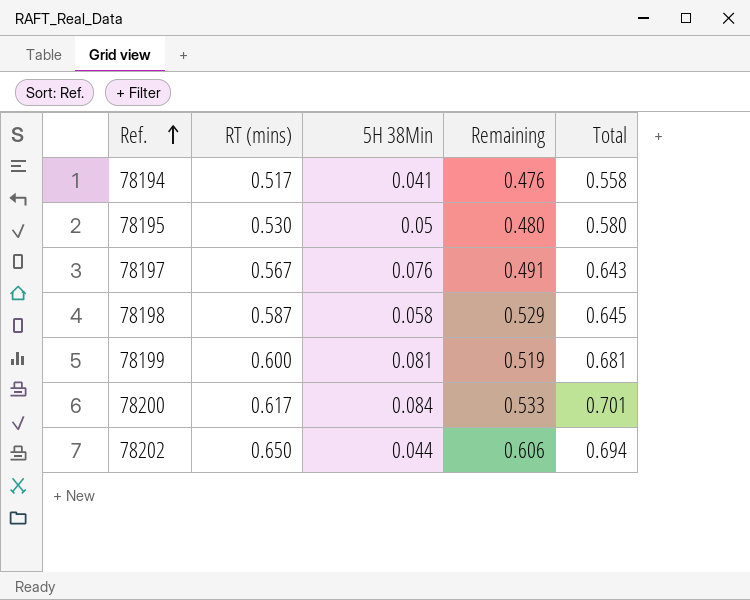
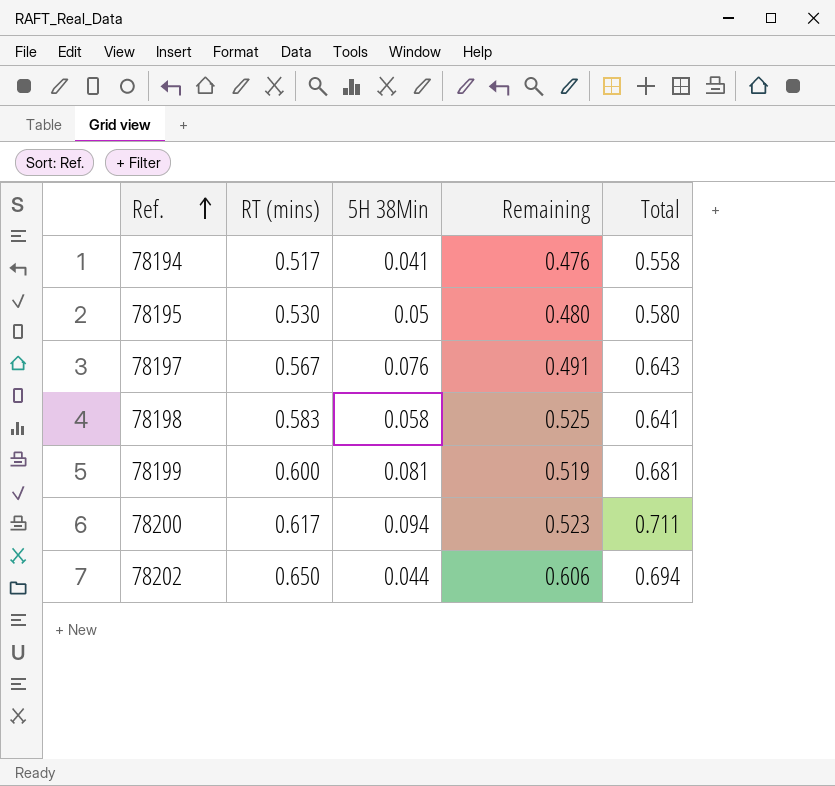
78198 | RT (mins): 0.587 -> 0.583
78198 | Remaining: 0.529 -> 0.525
78198 | Total: 0.645 -> 0.641
78200 | 5H 38Min: 0.084 -> 0.094
78200 | Remaining: 0.533 -> 0.523
78200 | Total: 0.701 -> 0.711

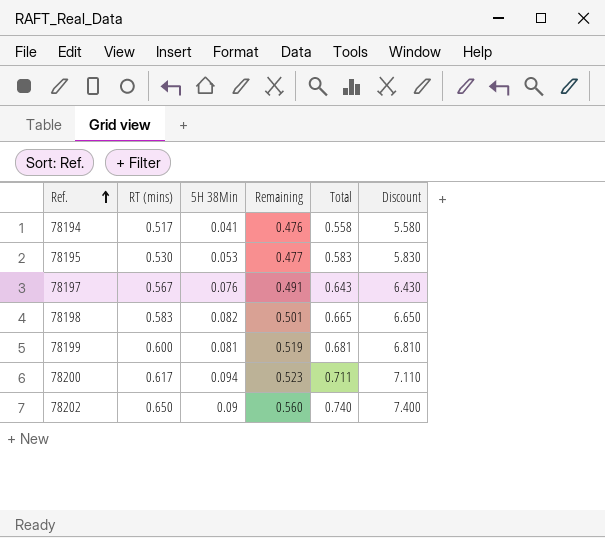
column Discount | formula: none -> [Total] * 10
78195 | 5H 38Min: 0.05 -> 0.053
78195 | Remaining: 0.480 -> 0.477
78195 | Total: 0.580 -> 0.583
78198 | 5H 38Min: 0.058 -> 0.082
78198 | Remaining: 0.525 -> 0.501
78198 | Total: 0.641 -> 0.665
78202 | 5H 38Min: 0.044 -> 0.09
78202 | Remaining: 0.606 -> 0.560
78202 | Total: 0.694 -> 0.740

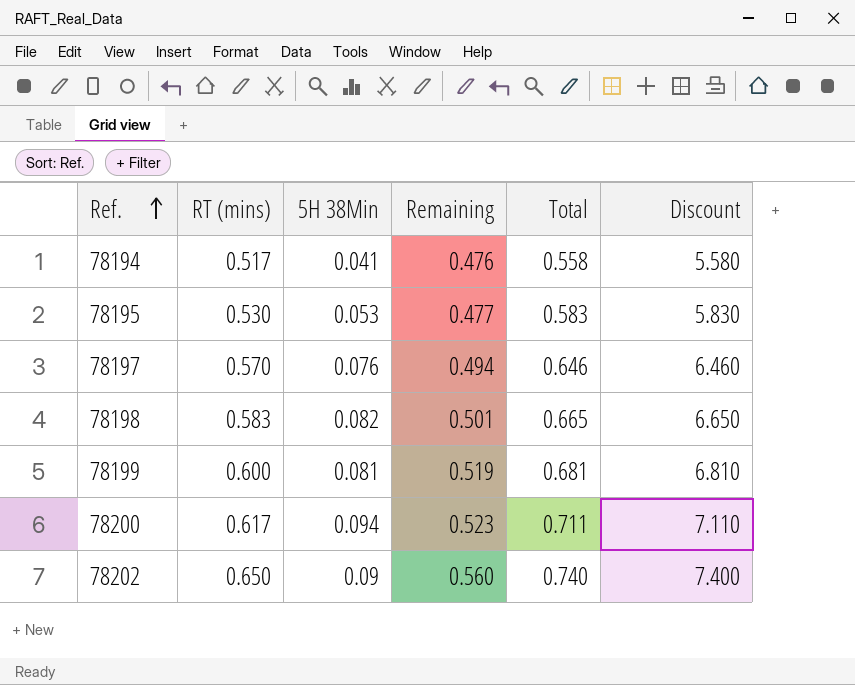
78197 | RT (mins): 0.567 -> 0.570
78197 | Remaining: 0.491 -> 0.494
78197 | Total: 0.643 -> 0.646
78197 | Discount: 6.430 -> 6.460

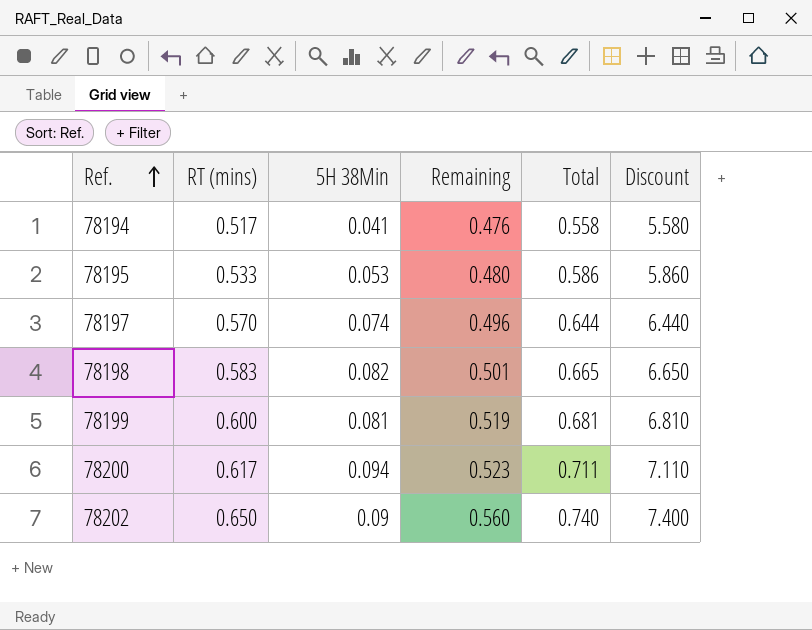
78195 | RT (mins): 0.530 -> 0.533
78195 | Remaining: 0.477 -> 0.480
78195 | Total: 0.583 -> 0.586
78195 | Discount: 5.830 -> 5.860
78197 | 5H 38Min: 0.076 -> 0.074
78197 | Remaining: 0.494 -> 0.496
78197 | Total: 0.646 -> 0.644
78197 | Discount: 6.460 -> 6.440

